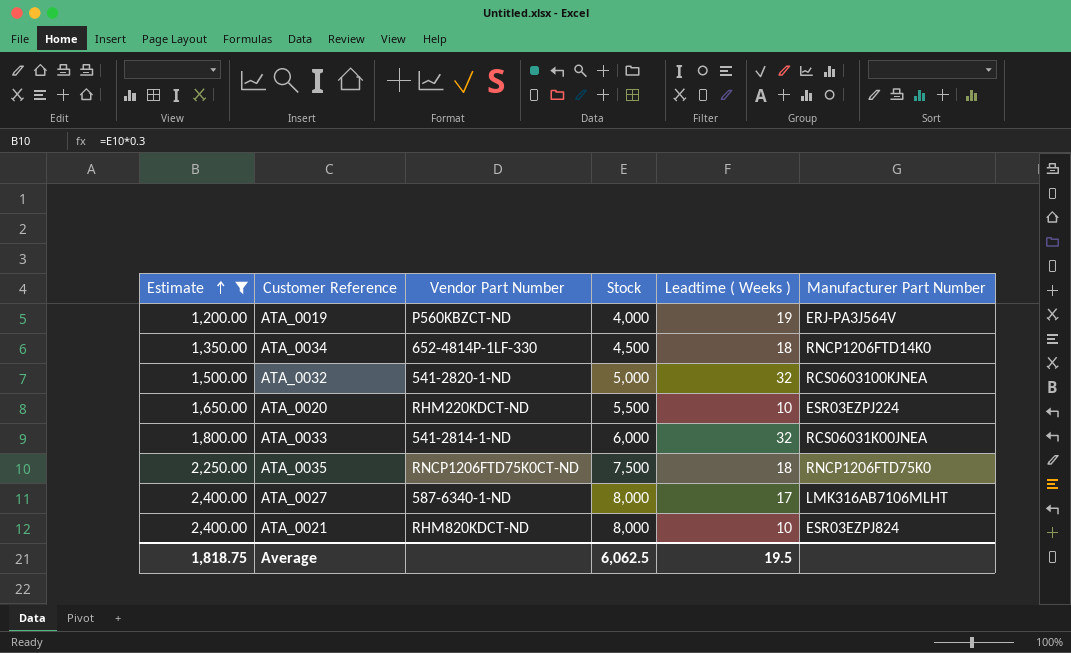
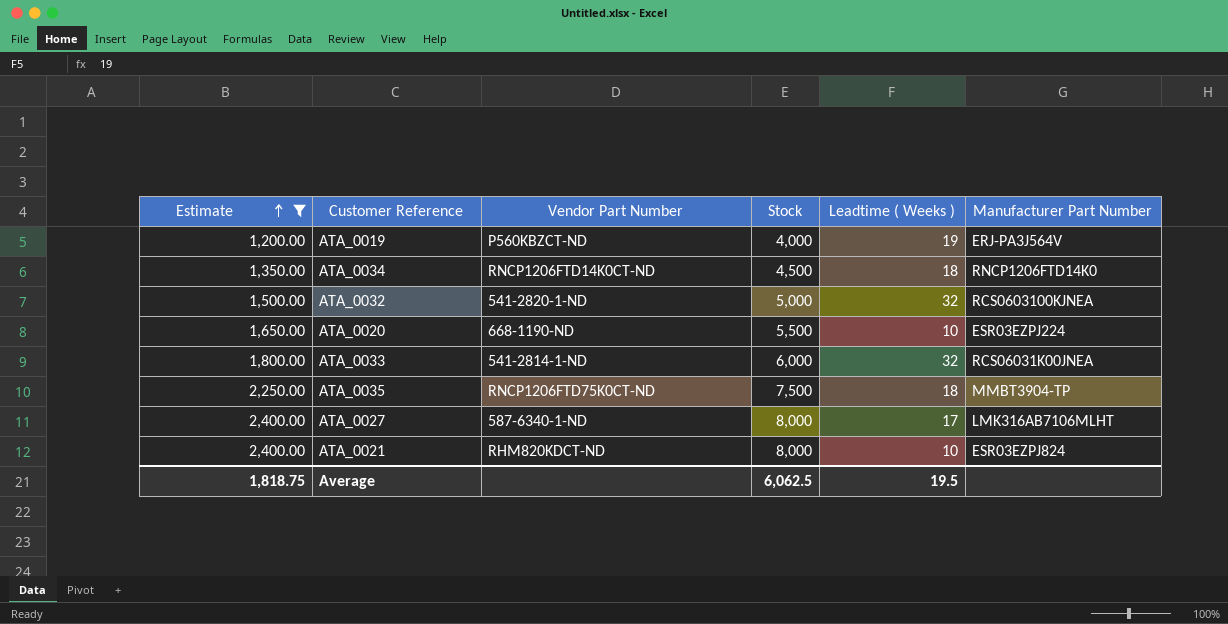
ATA_0034 | Vendor Part Number: 652-4814P-1LF-330 -> RNCP1206FTD14K0CT-ND
ATA_0020 | Vendor Part Number: RHM220KDCT-ND -> 668-1190-ND
ATA_0035 | Manufacturer Part Number: RNCP1206FTD75K0 -> MMBT3904-TP

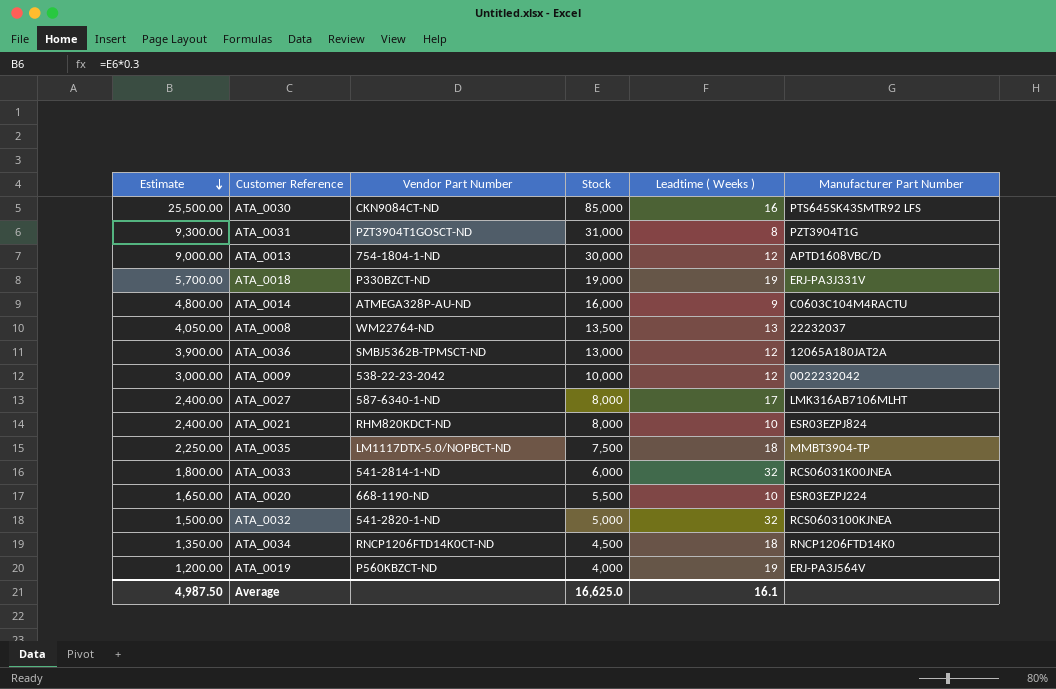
filter: Estimate <= 2,400.00 -> none
row order: Estimate ascending -> Estimate descending
ATA_0035 | Vendor Part Number: RNCP1206FTD75K0CT-ND -> LM1117DTX-5.0/NOPBCT-ND
Average | Estimate: 1,818.75 -> 4,987.50
Average | Stock: 6,062.5 -> 16,625.0
Average | Leadtime ( Weeks ): 19.5 -> 16.1

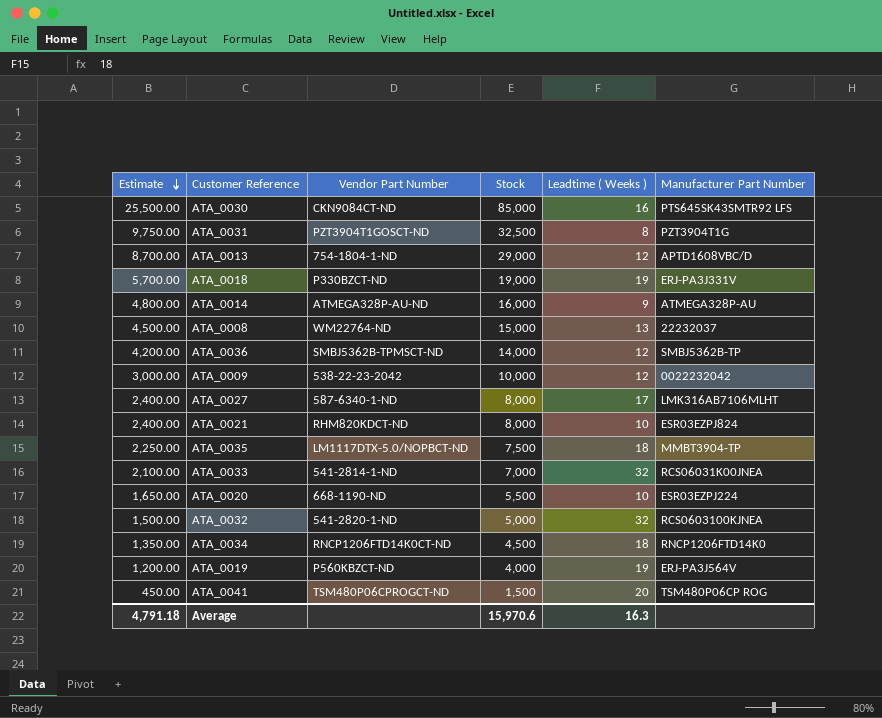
ATA_0031 | Estimate: 9,300.00 -> 9,750.00
ATA_0031 | Stock: 31,000 -> 32,500
ATA_0013 | Estimate: 9,000.00 -> 8,700.00
ATA_0013 | Stock: 30,000 -> 29,000
ATA_0014 | Manufacturer Part Number: C0603C104M4RACTU -> ATMEGA328P-AU
ATA_0008 | Estimate: 4,050.00 -> 4,500.00
ATA_0008 | Stock: 13,500 -> 15,000
ATA_0036 | Estimate: 3,900.00 -> 4,200.00
ATA_0036 | Stock: 13,000 -> 14,000
ATA_0036 | Manufacturer Part Number: 12065A180JAT2A -> SMBJ5362B-TP
ATA_0033 | Estimate: 1,800.00 -> 2,100.00
ATA_0033 | Stock: 6,000 -> 7,000
row ATA_0041: none -> 450.00 | TSM480P06CPROGCT-ND | 1,500 | 20 | TSM480P06CP ROG
Average | Estimate: 4,987.50 -> 4,791.18
Average | Stock: 16,625.0 -> 15,970.6
Average | Leadtime ( Weeks ): 16.1 -> 16.3

